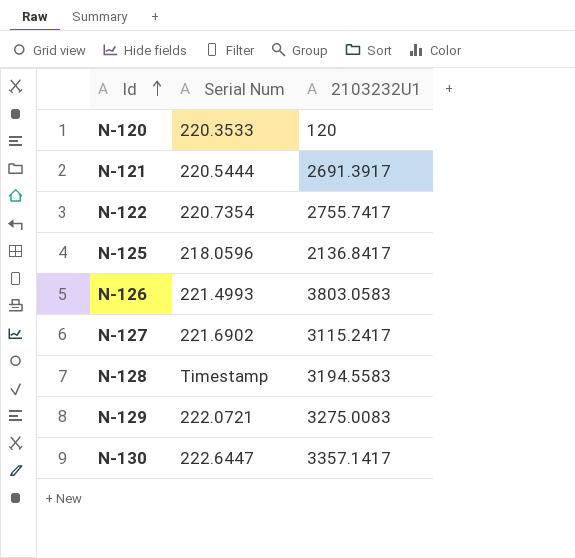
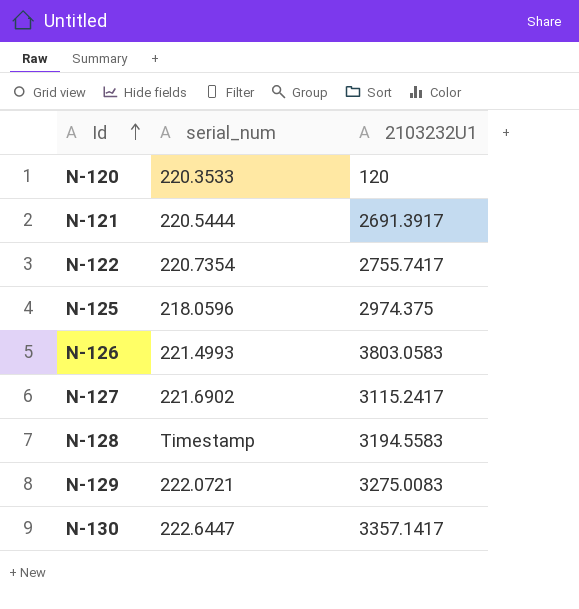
column name: Serial Num -> serial_num
N-125 | 2103232U1: 2136.8417 -> 2974.375

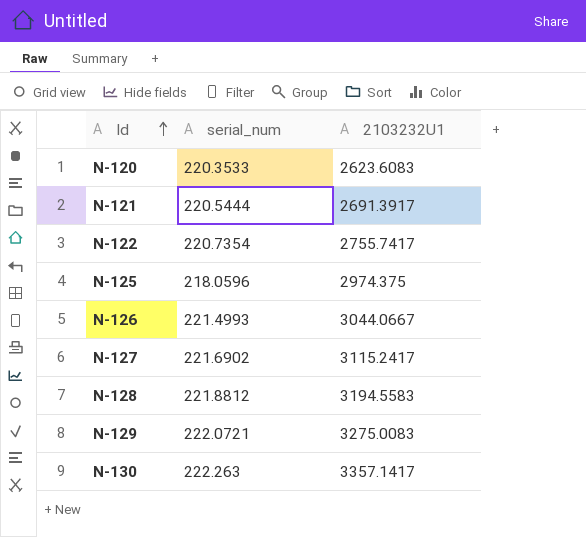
N-120 | 2103232U1: 120 -> 2623.6083
N-126 | 2103232U1: 3803.0583 -> 3044.0667
N-128 | serial_num: Timestamp -> 221.8812
N-130 | serial_num: 222.6447 -> 222.263

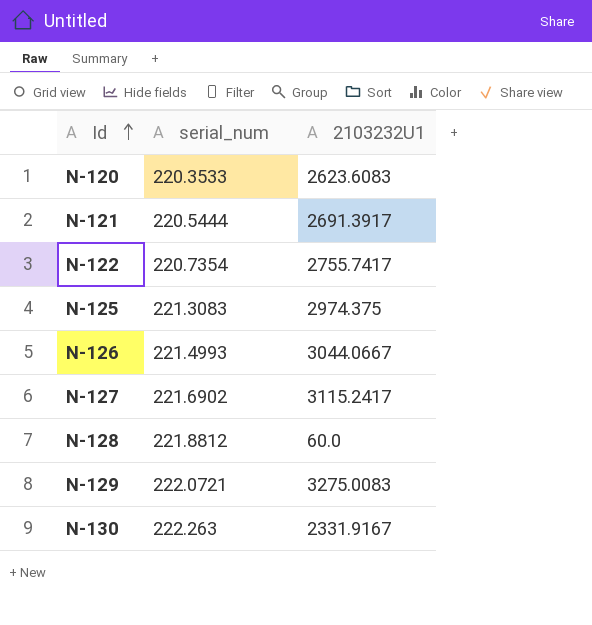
N-125 | serial_num: 218.0596 -> 221.3083
N-128 | 2103232U1: 3194.5583 -> 60.0
N-130 | 2103232U1: 3357.1417 -> 2331.9167

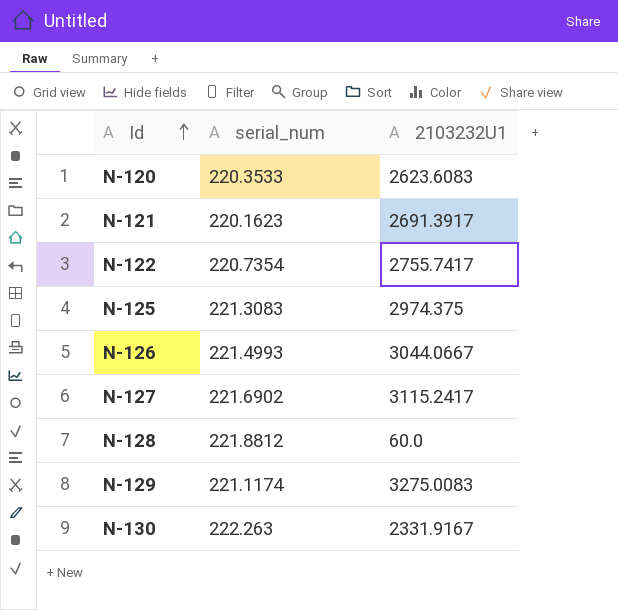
N-121 | serial_num: 220.5444 -> 220.1623
N-129 | serial_num: 222.0721 -> 221.1174

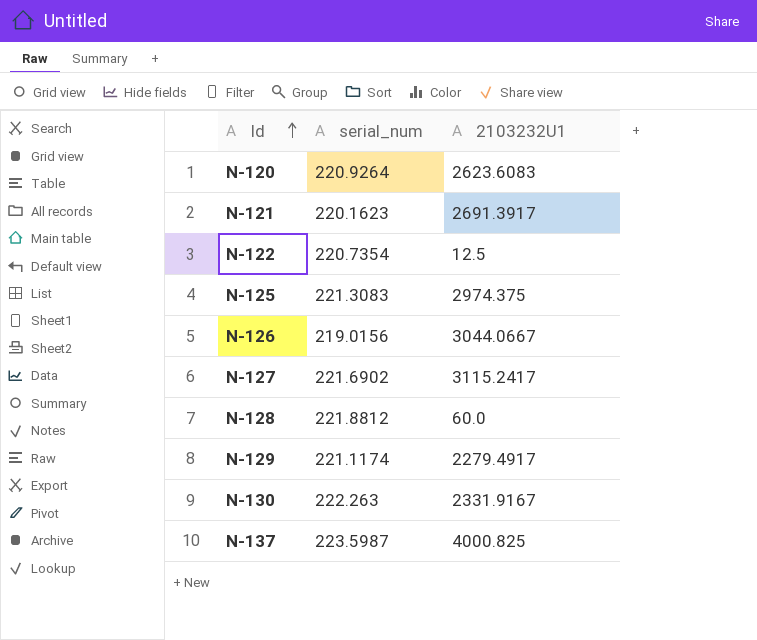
N-120 | serial_num: 220.3533 -> 220.9264
N-122 | 2103232U1: 2755.7417 -> 12.5
N-126 | serial_num: 221.4993 -> 219.0156
N-129 | 2103232U1: 3275.0083 -> 2279.4917
row N-137: none -> 223.5987 | 4000.825

